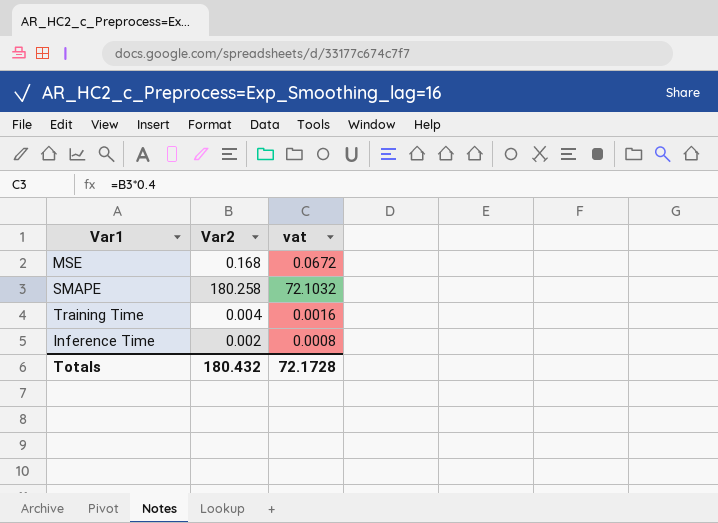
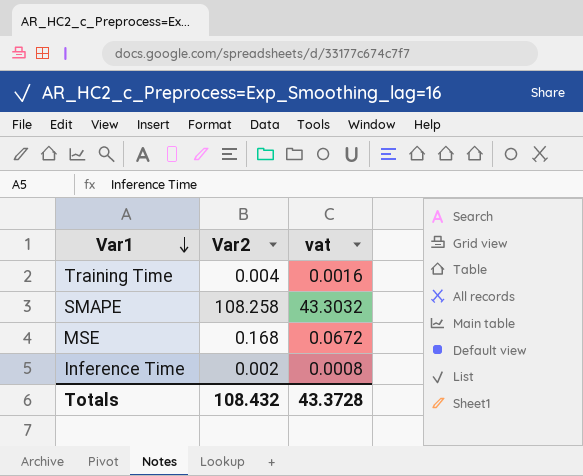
row order: none -> Var1 descending
SMAPE | Var2: 180.258 -> 108.258
SMAPE | vat: 72.1032 -> 43.3032
Totals | Var2: 180.432 -> 108.432
Totals | vat: 72.1728 -> 43.3728

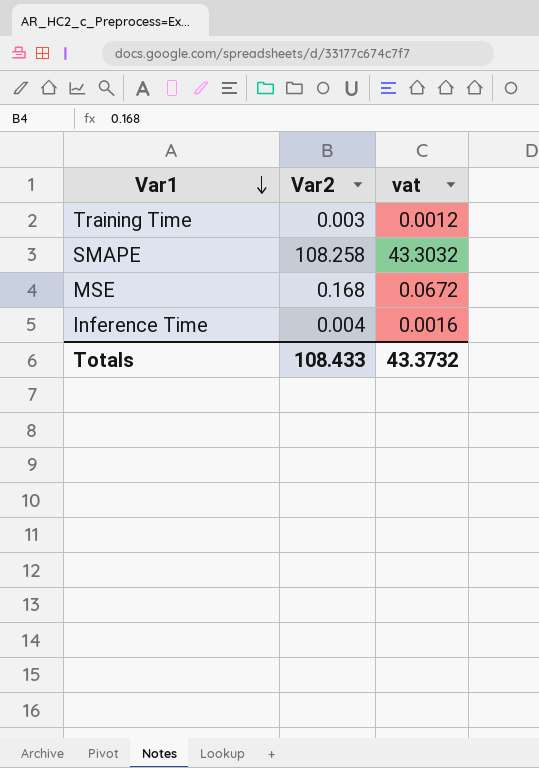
Training Time | Var2: 0.004 -> 0.003
Training Time | vat: 0.0016 -> 0.0012
Inference Time | Var2: 0.002 -> 0.004
Inference Time | vat: 0.0008 -> 0.0016
Totals | Var2: 108.432 -> 108.433
Totals | vat: 43.3728 -> 43.3732

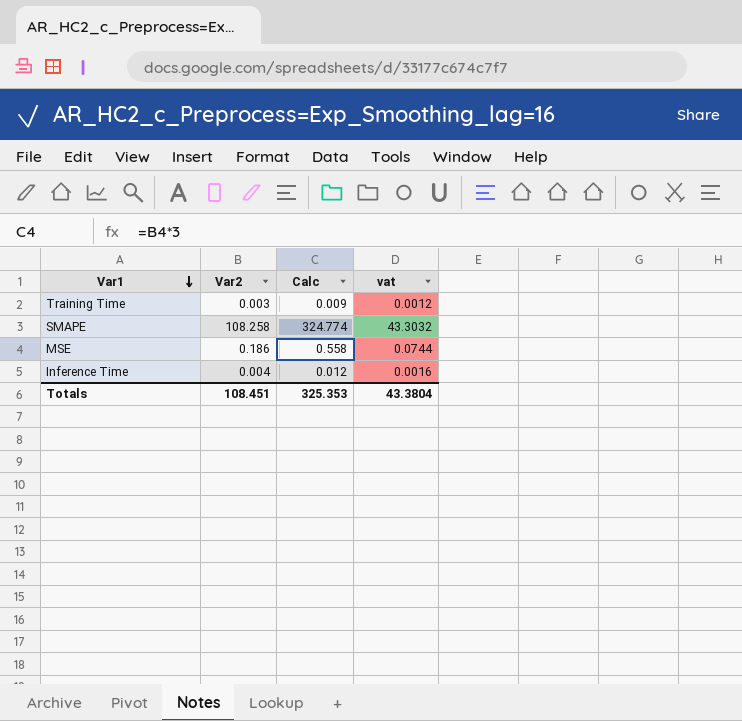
column Calc | formula: none -> [Var2] * 3
MSE | Var2: 0.168 -> 0.186
MSE | vat: 0.0672 -> 0.0744
Totals | Var2: 108.433 -> 108.451
Totals | vat: 43.3732 -> 43.3804

